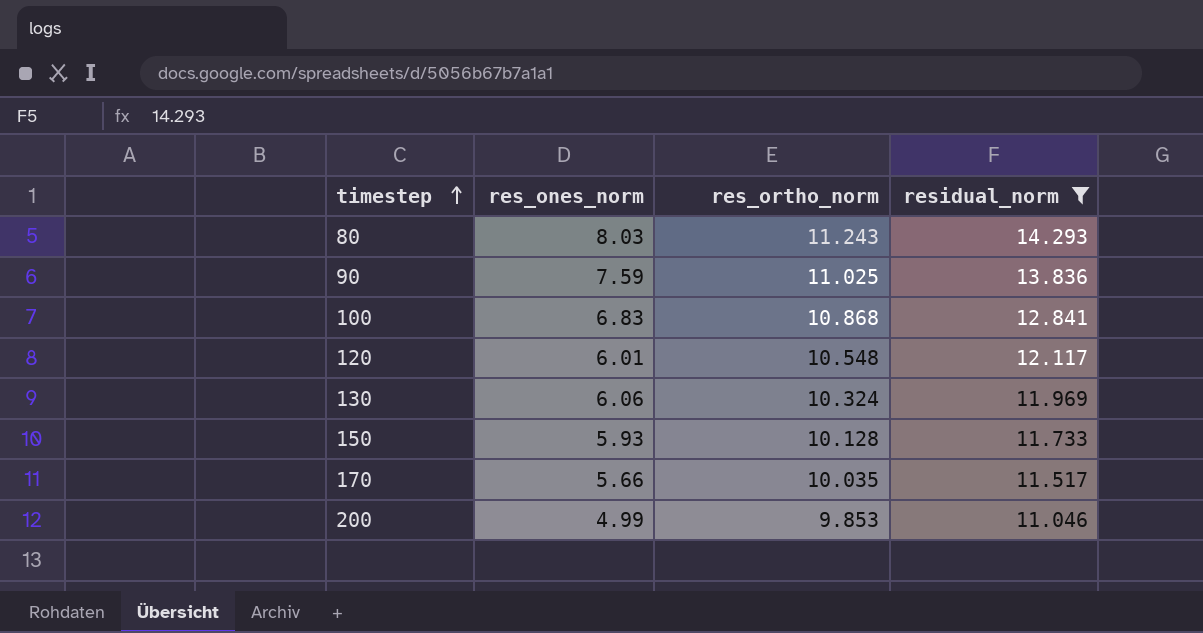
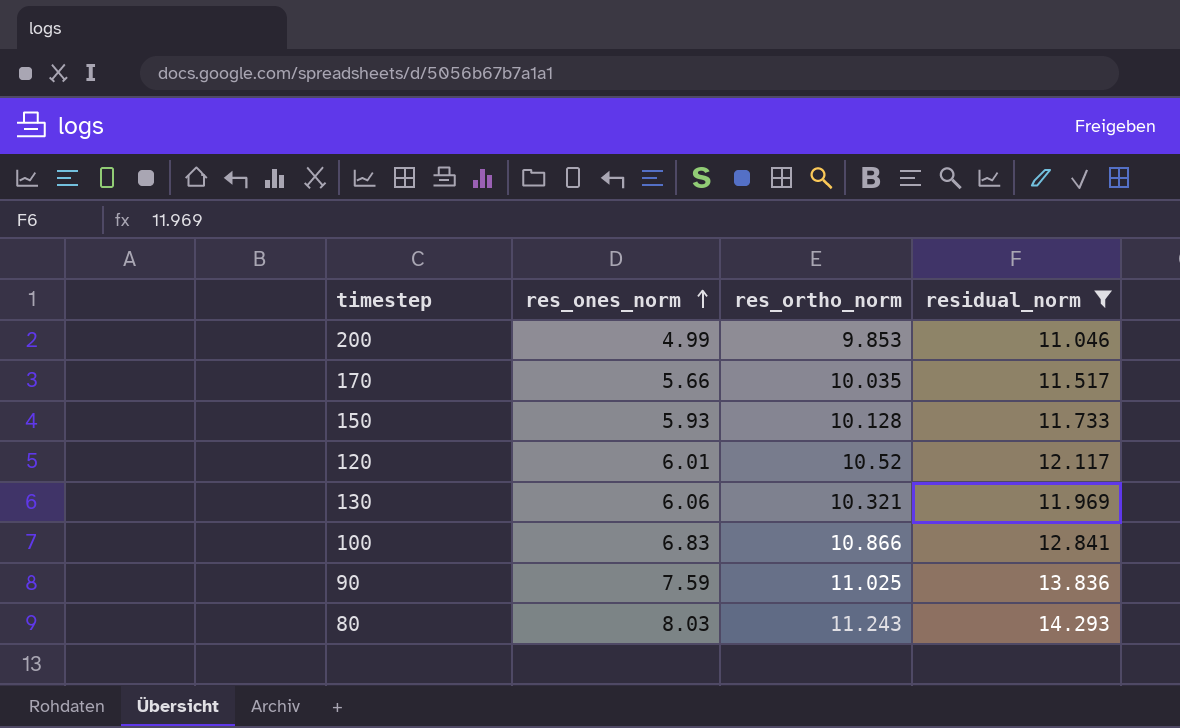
row order: timestep ascending -> res_ones_norm ascending
120 | res_ortho_norm: 10.548 -> 10.52
130 | res_ortho_norm: 10.324 -> 10.321
100 | res_ortho_norm: 10.868 -> 10.866

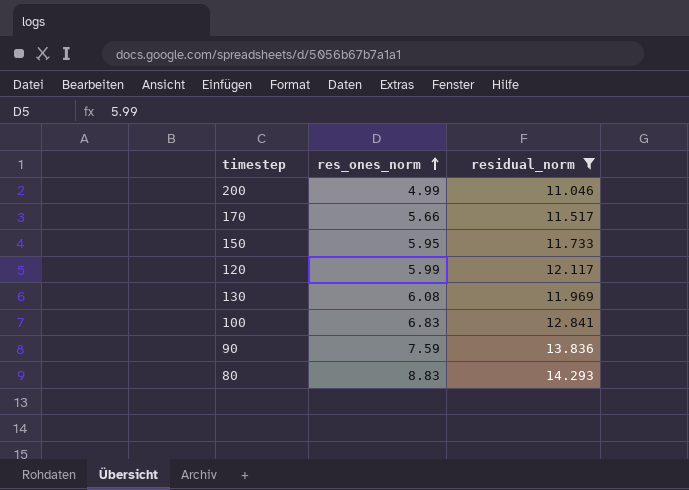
column res_ortho_norm | position: 3 -> none
150 | res_ones_norm: 5.93 -> 5.95
120 | res_ones_norm: 6.01 -> 5.99
130 | res_ones_norm: 6.06 -> 6.08
80 | res_ones_norm: 8.03 -> 8.83

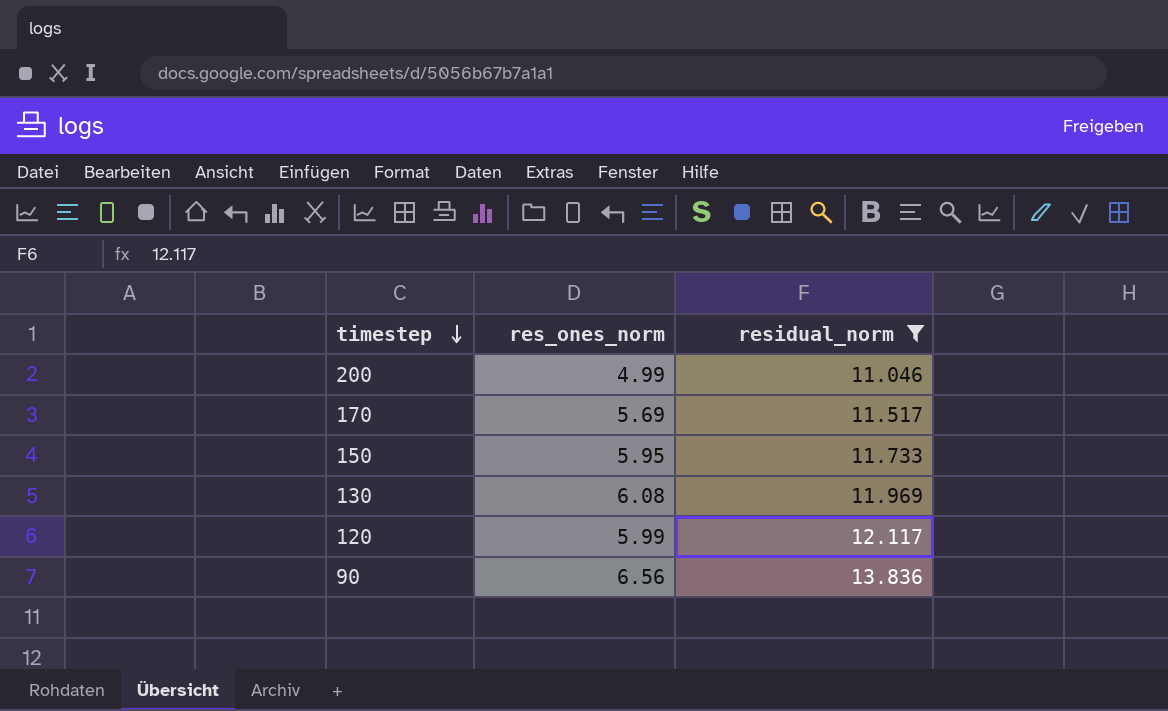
row order: res_ones_norm ascending -> timestep descending
row 100: 6.83 | 12.841 -> none
row 80: 8.83 | 14.293 -> none
170 | res_ones_norm: 5.66 -> 5.69
90 | res_ones_norm: 7.59 -> 6.56

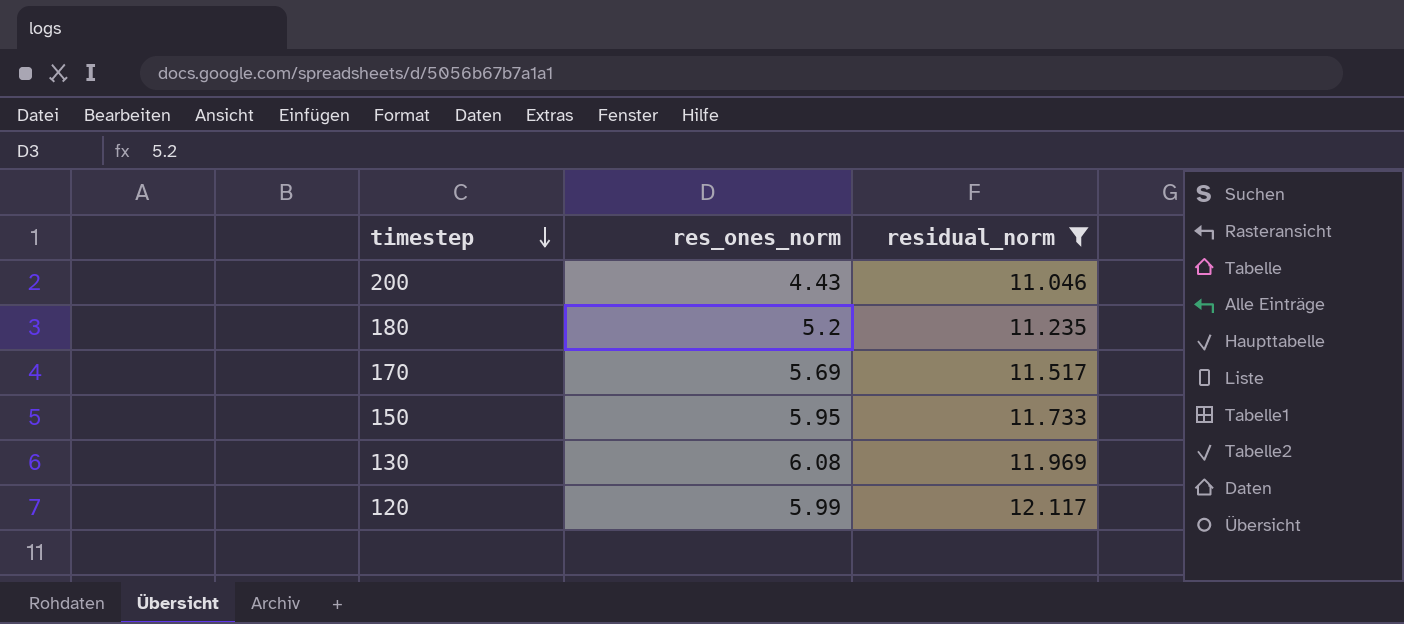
row 90: 6.56 | 13.836 -> none
200 | res_ones_norm: 4.99 -> 4.43
row 180: none -> 5.2 | 11.235

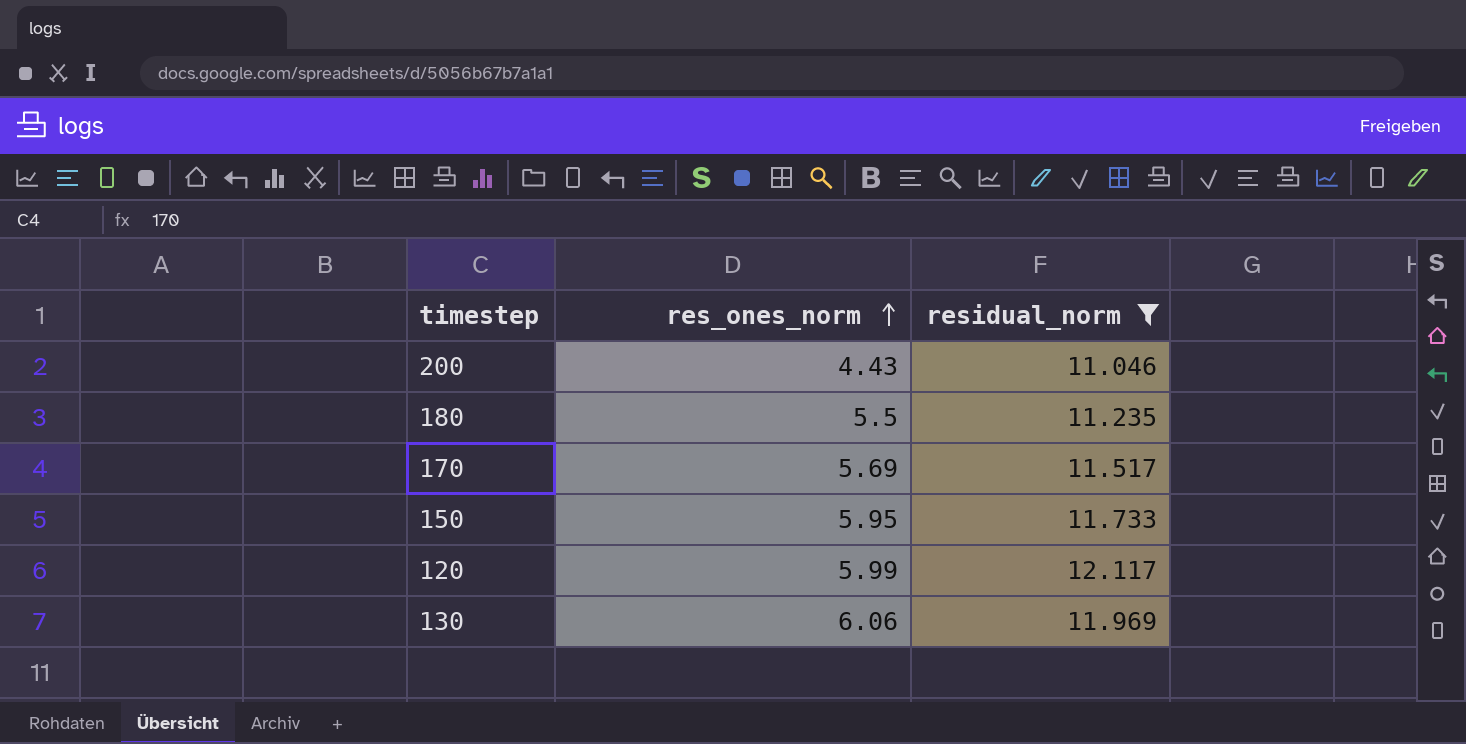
row order: timestep descending -> res_ones_norm ascending
180 | res_ones_norm: 5.2 -> 5.5
130 | res_ones_norm: 6.08 -> 6.06

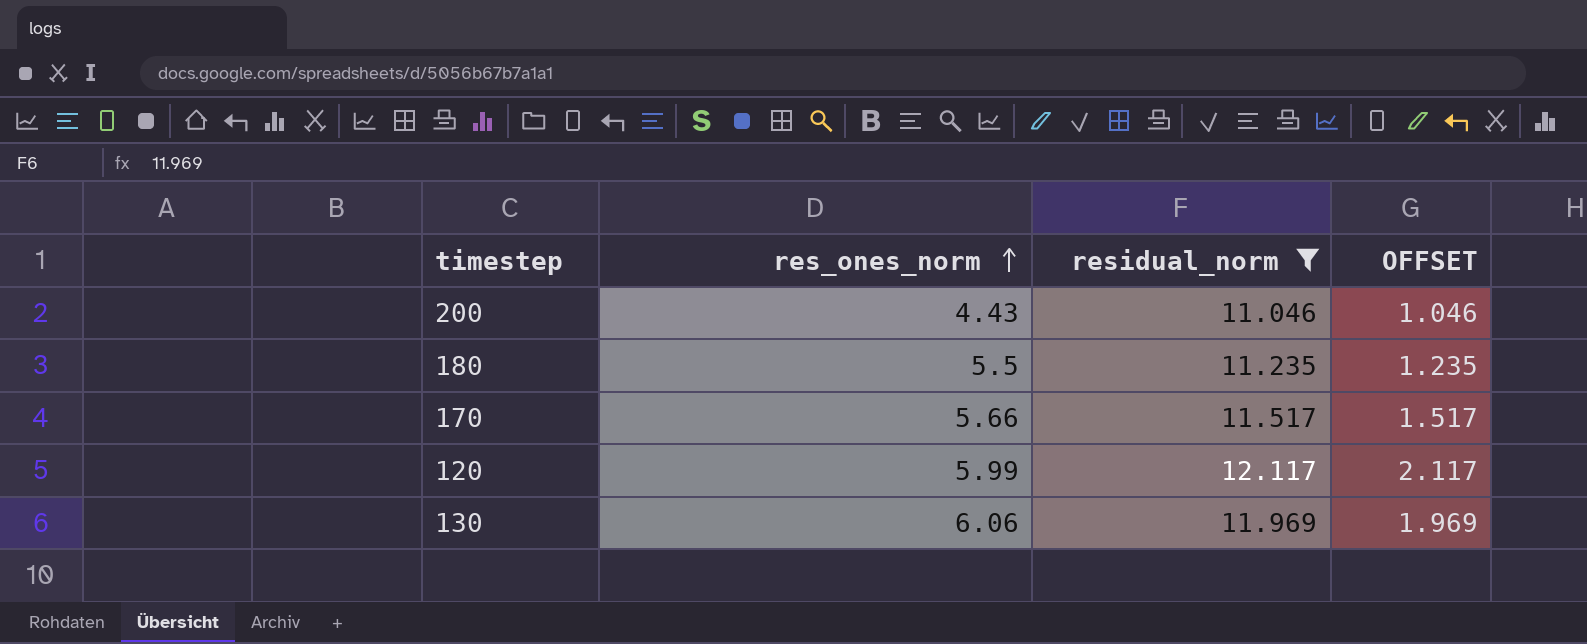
column OFFSET | formula: none -> [residual_norm] - 10
row 150: 5.95 | 11.733 -> none
170 | res_ones_norm: 5.69 -> 5.66

